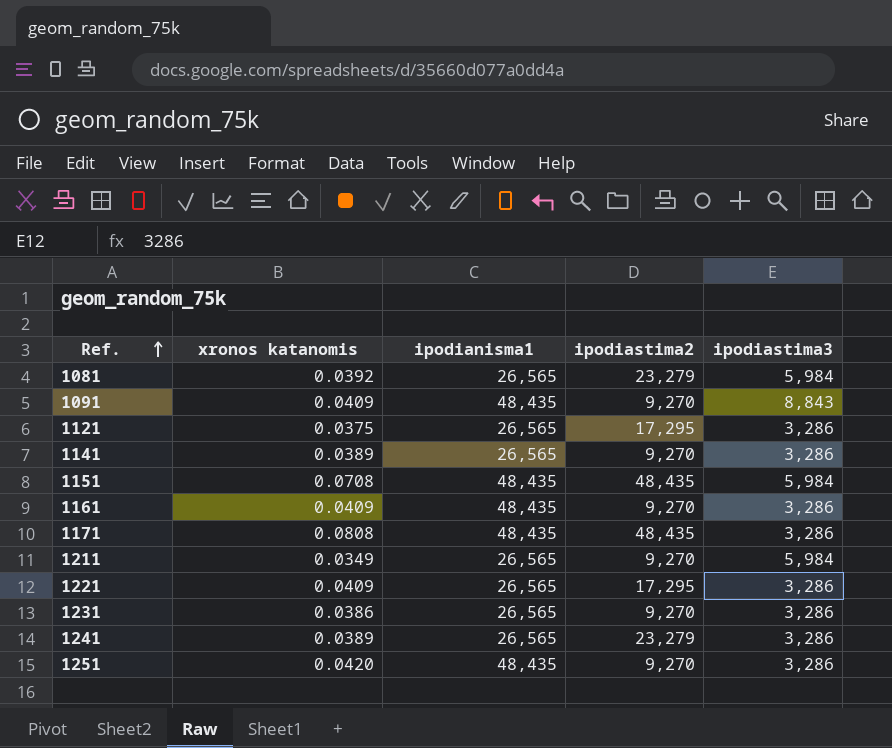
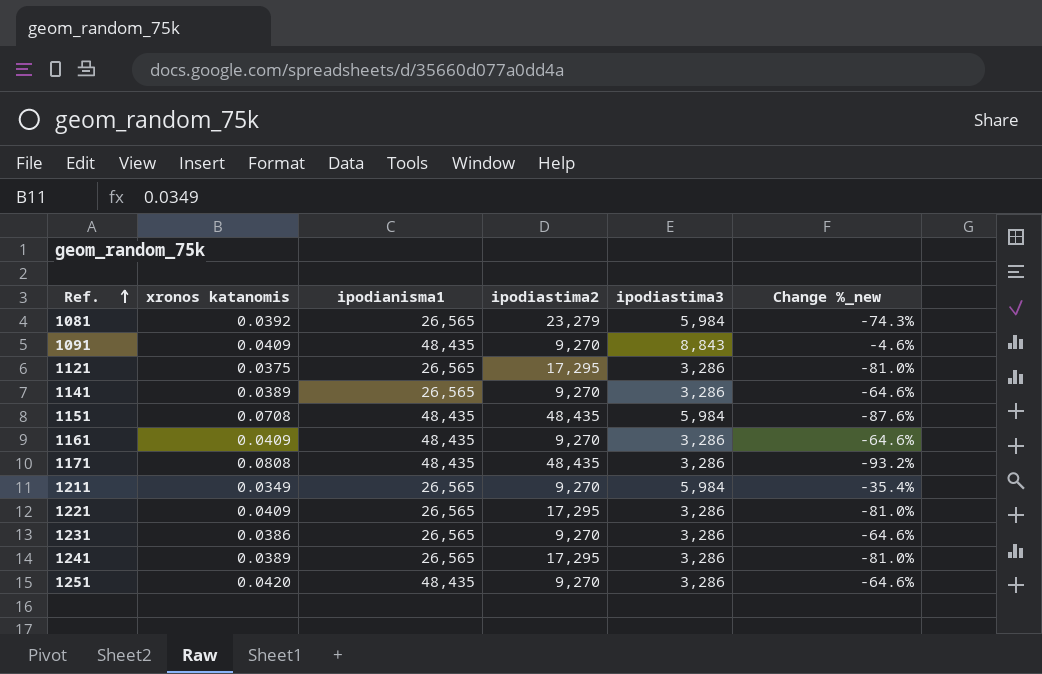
column Change %_new | formula: none -> ([ipodiastima3] - [ipodiastima2]) / [ipodiastima2]
1241 | ipodiastima2: 23,279 -> 17,295

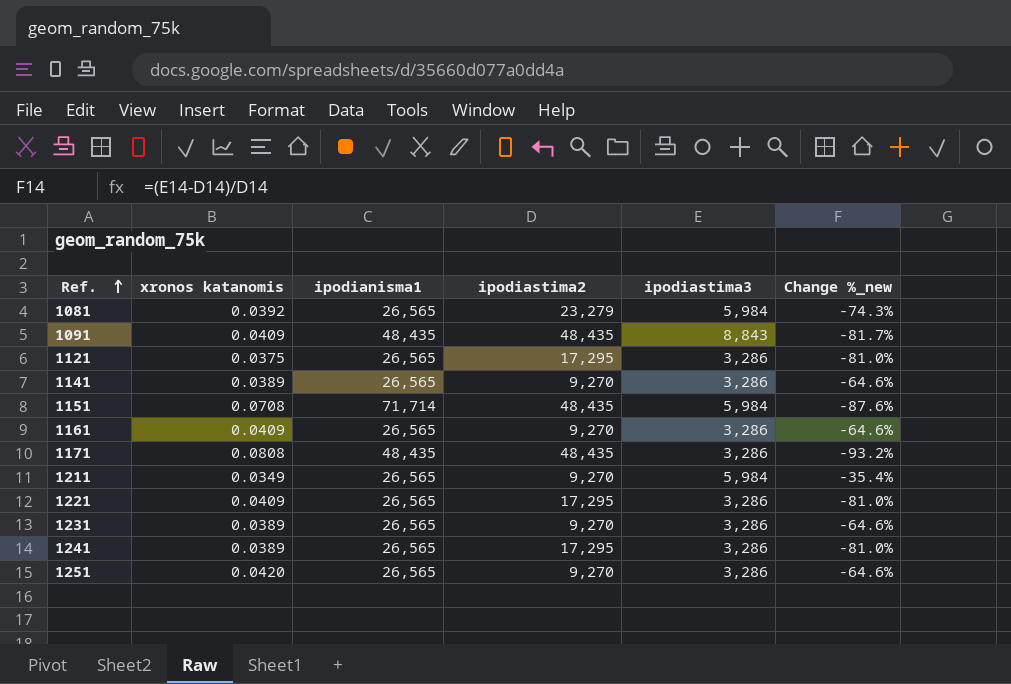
1091 | ipodiastima2: 9,270 -> 48,435
1091 | Change %_new: -4.6% -> -81.7%
1151 | ipodianisma1: 48,435 -> 71,714
1161 | ipodianisma1: 48,435 -> 26,565
1231 | xronos katanomis: 0.0386 -> 0.0389
1251 | ipodianisma1: 48,435 -> 26,565

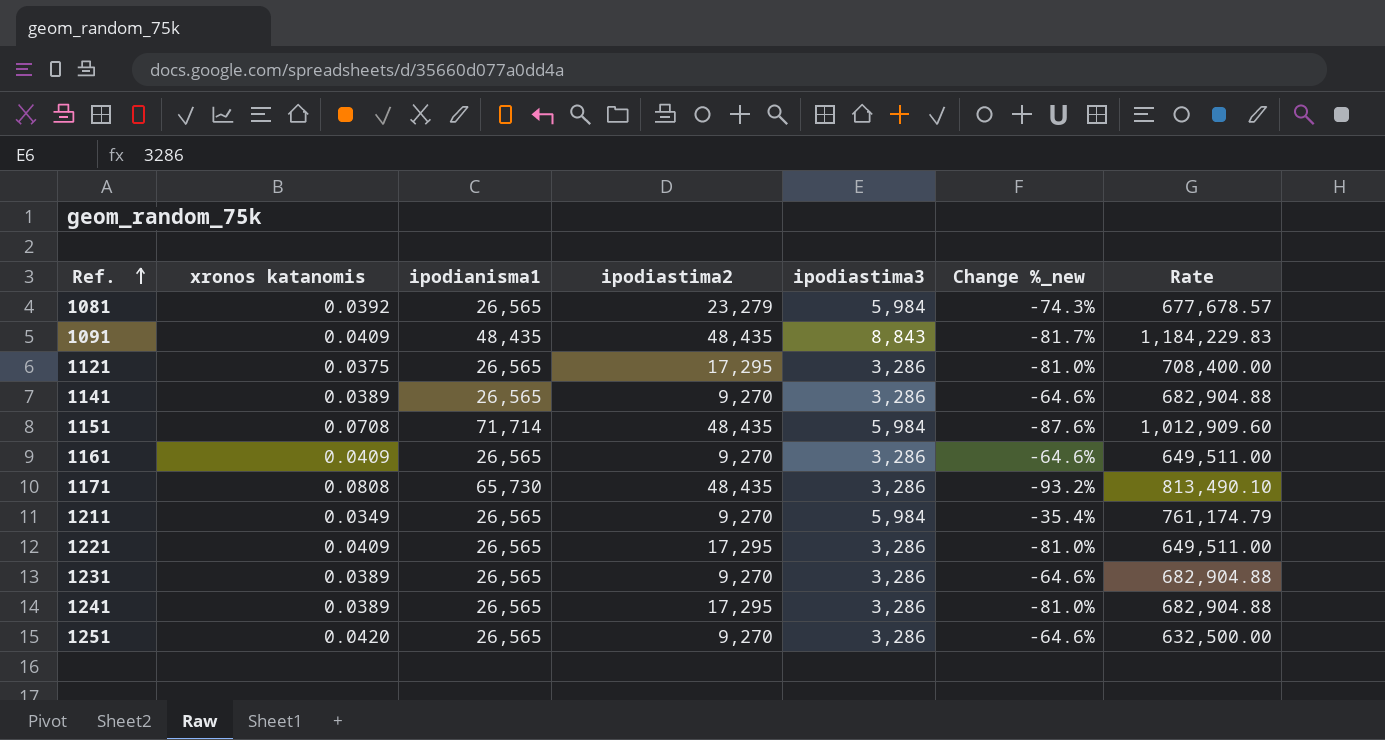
column Rate | formula: none -> [ipodianisma1] / [xronos katanomis]
1171 | ipodianisma1: 48,435 -> 65,730

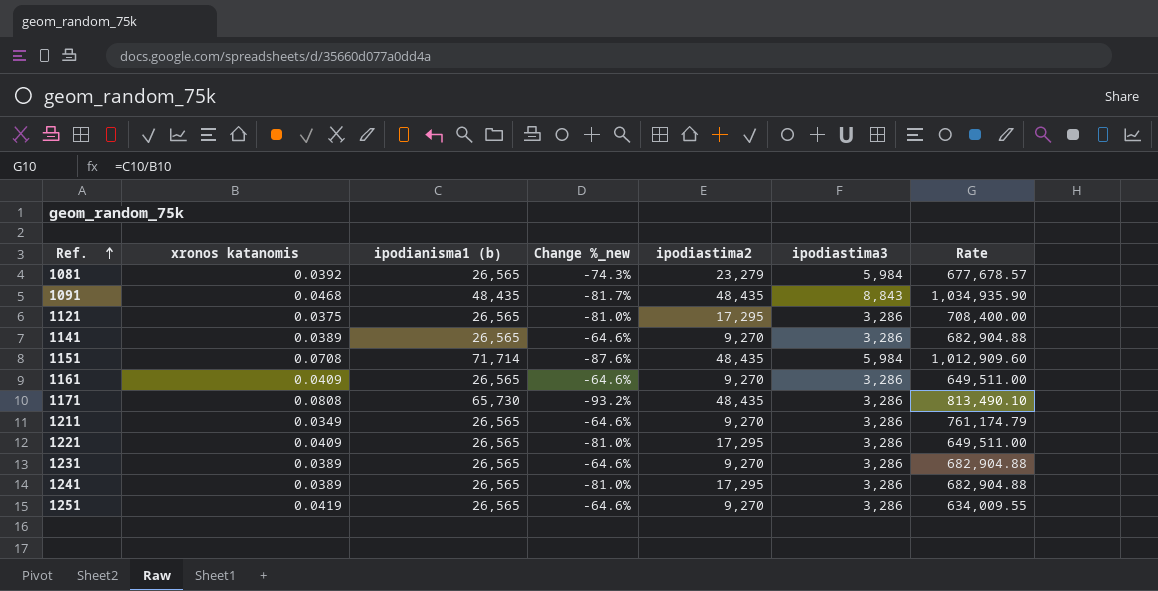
column name: ipodianisma1 -> ipodianisma1 (b)
column Change %_new | position: 6 -> 4
1091 | xronos katanomis: 0.0409 -> 0.0468
1091 | Rate: 1,184,229.83 -> 1,034,935.90
1211 | Change %_new: -35.4% -> -64.6%
1211 | ipodiastima3: 5,984 -> 3,286
1251 | xronos katanomis: 0.0420 -> 0.0419
1251 | Rate: 632,500.00 -> 634,009.55

